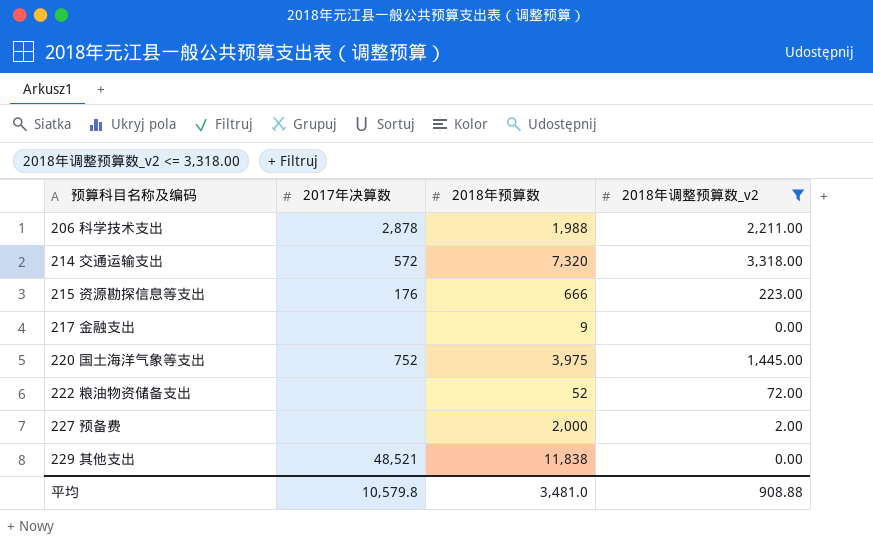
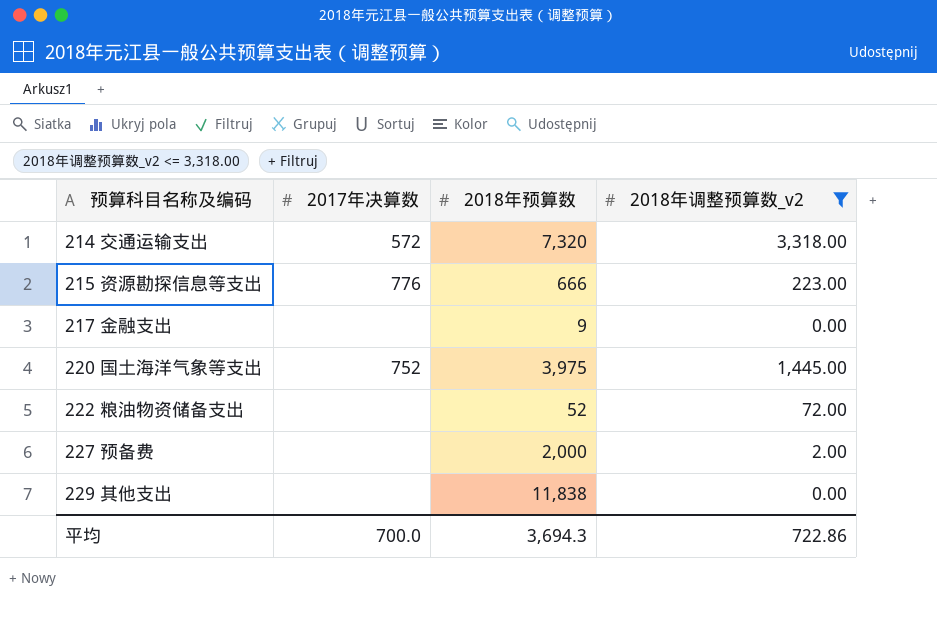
row 206 科学技术支出: 2,878 | 1,988 | 2,211.00 -> none
215 资源勘探信息等支出 | 2017年决算数: 176 -> 776
229 其他支出 | 2017年决算数: 48,521 -> none
平均 | 2017年决算数: 10,579.8 -> 700.0
平均 | 2018年预算数: 3,481.0 -> 3,694.3
平均 | 2018年调整预算数_v2: 908.88 -> 722.86

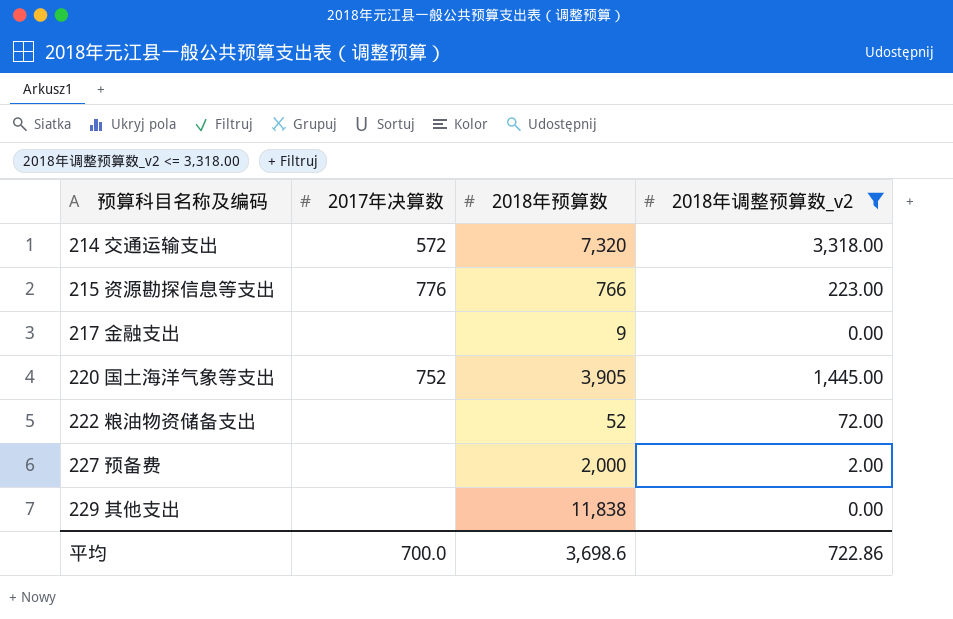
215 资源勘探信息等支出 | 2018年预算数: 666 -> 766
220 国土海洋气象等支出 | 2018年预算数: 3,975 -> 3,905
平均 | 2018年预算数: 3,694.3 -> 3,698.6

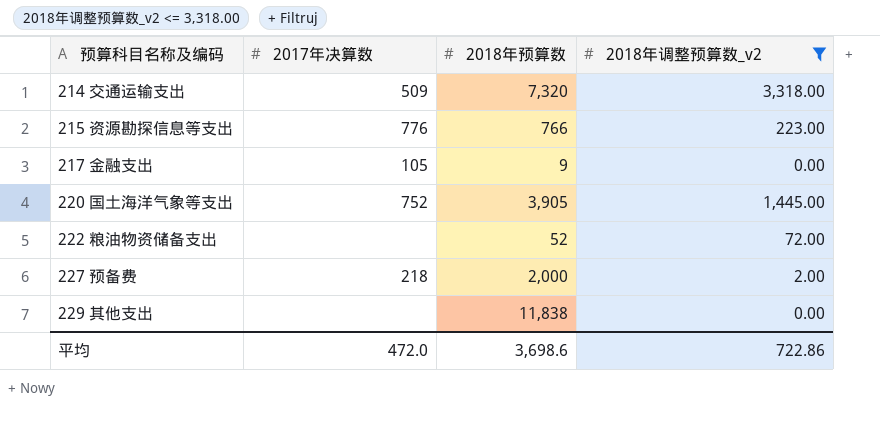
214 交通运输支出 | 2017年决算数: 572 -> 509
217 金融支出 | 2017年决算数: none -> 105
227 预备费 | 2017年决算数: none -> 218
平均 | 2017年决算数: 700.0 -> 472.0

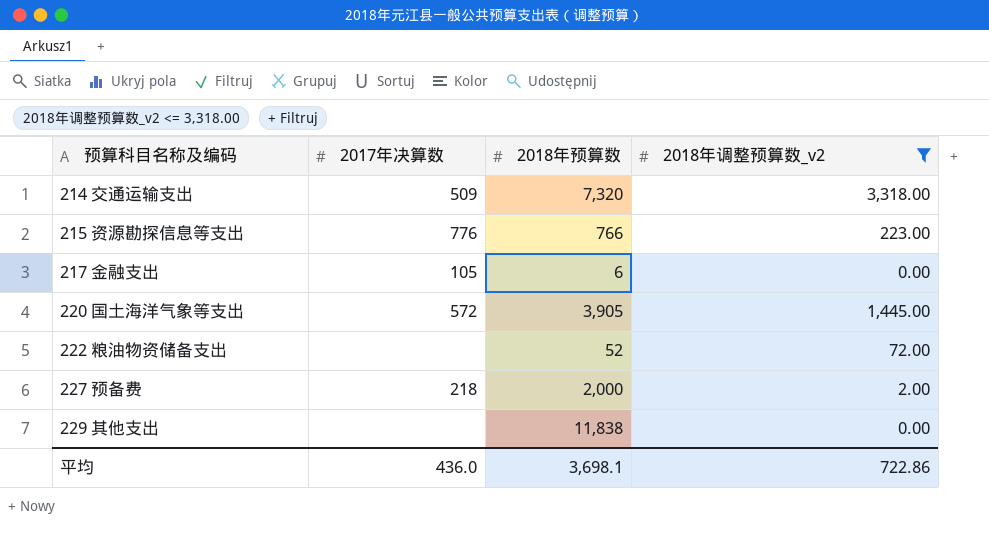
217 金融支出 | 2018年预算数: 9 -> 6
220 国土海洋气象等支出 | 2017年决算数: 752 -> 572
平均 | 2017年决算数: 472.0 -> 436.0
平均 | 2018年预算数: 3,698.6 -> 3,698.1

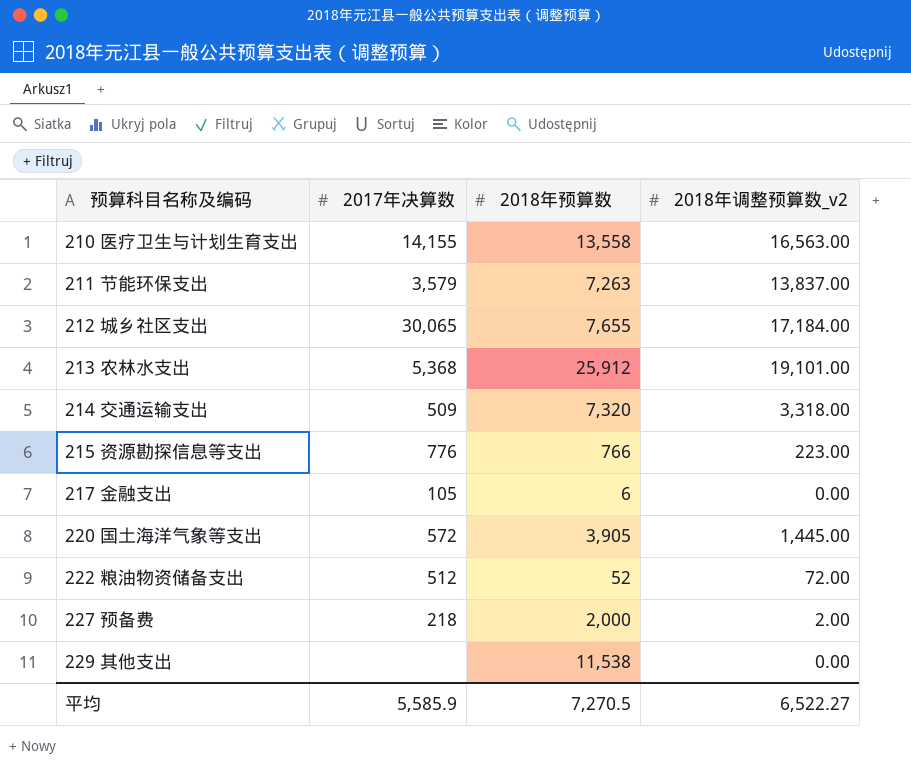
filter: 2018年调整预算数_v2 <= 3,318.00 -> none
222 粮油物资储备支出 | 2017年决算数: none -> 512
229 其他支出 | 2018年预算数: 11,838 -> 11,538
平均 | 2017年决算数: 436.0 -> 5,585.9
平均 | 2018年预算数: 3,698.1 -> 7,270.5
平均 | 2018年调整预算数_v2: 722.86 -> 6,522.27

